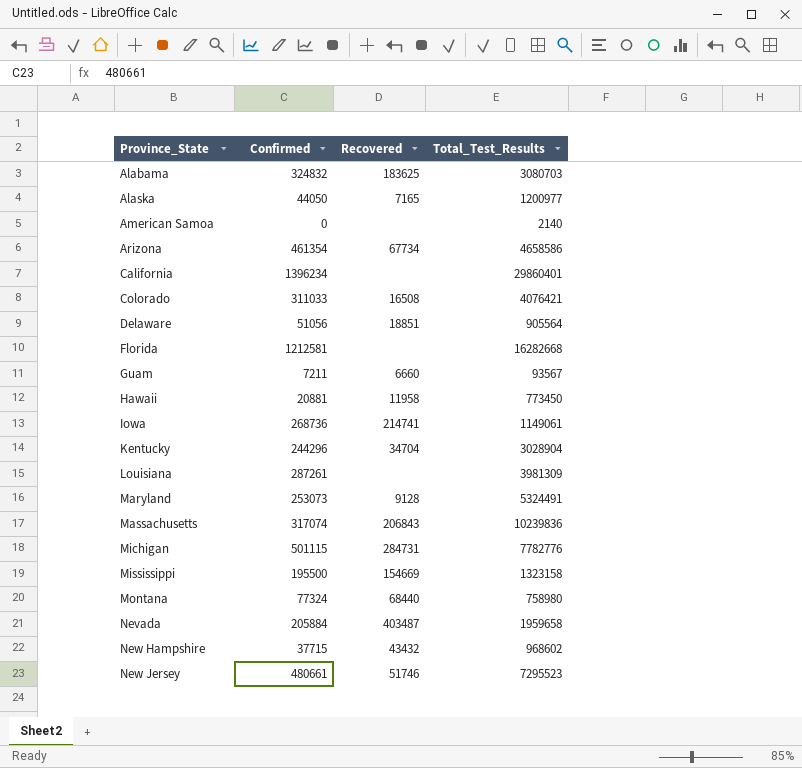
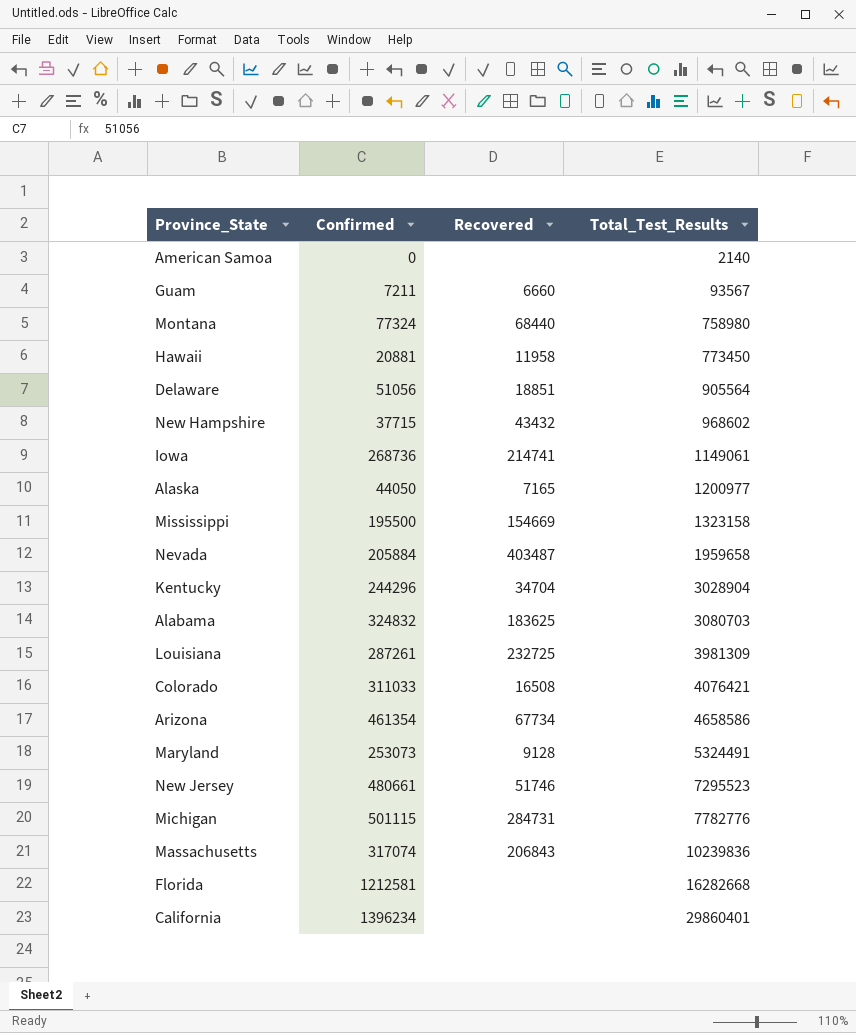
row order: Province_State ascending -> Total_Test_Results ascending
Louisiana | Recovered: none -> 232725

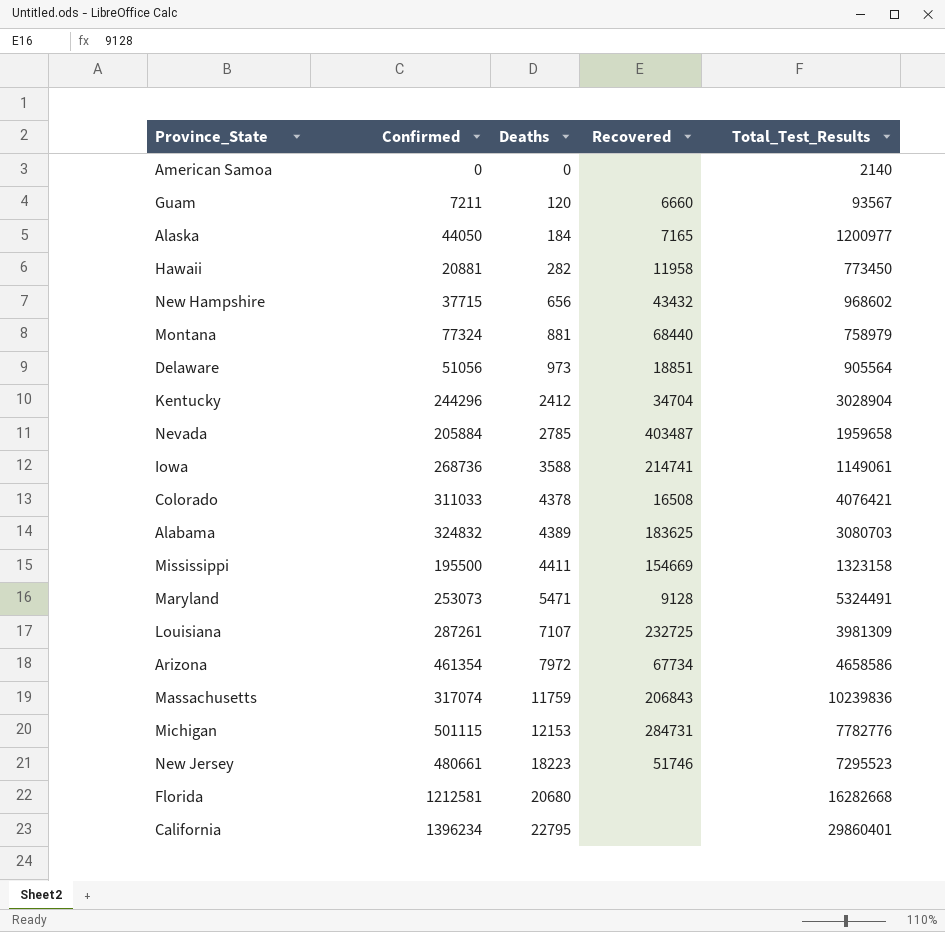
row order: Total_Test_Results ascending -> Deaths ascending
column Deaths | position: none -> 3
Montana | Total_Test_Results: 758980 -> 758979

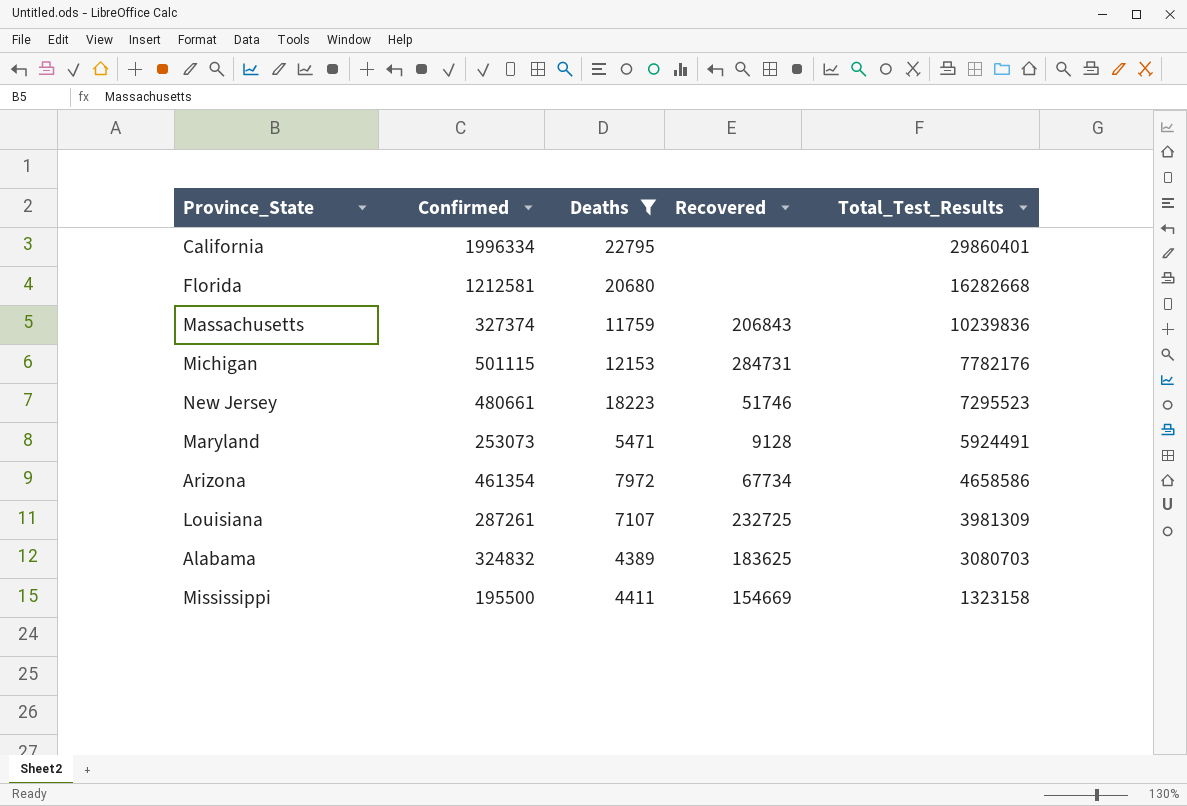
filter: none -> Deaths >= 4389
row order: Deaths ascending -> Total_Test_Results descending
California | Confirmed: 1396234 -> 1996334
Massachusetts | Confirmed: 317074 -> 327374
Michigan | Total_Test_Results: 7782776 -> 7782176
Maryland | Total_Test_Results: 5324491 -> 5924491

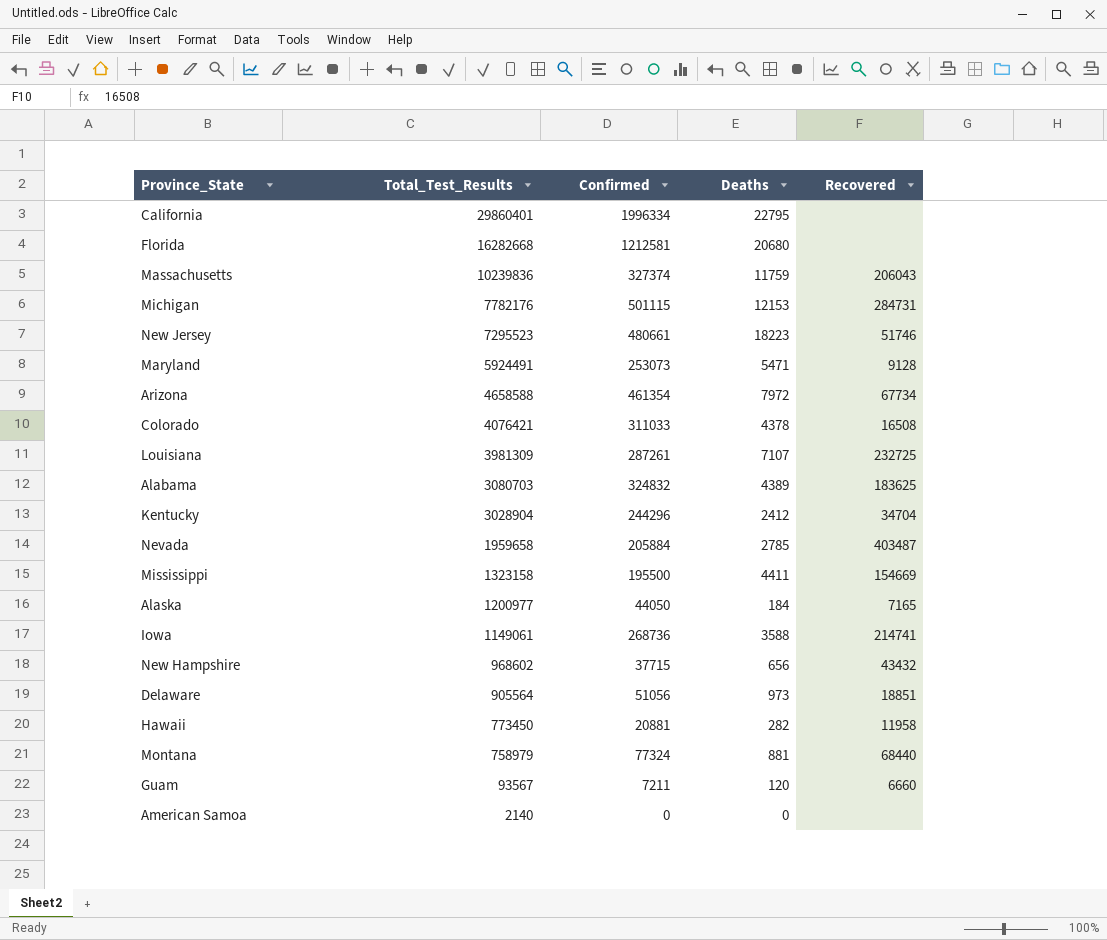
filter: Deaths >= 4389 -> none
column Total_Test_Results | position: 5 -> 2
Massachusetts | Recovered: 206843 -> 206043
Arizona | Total_Test_Results: 4658586 -> 4658588

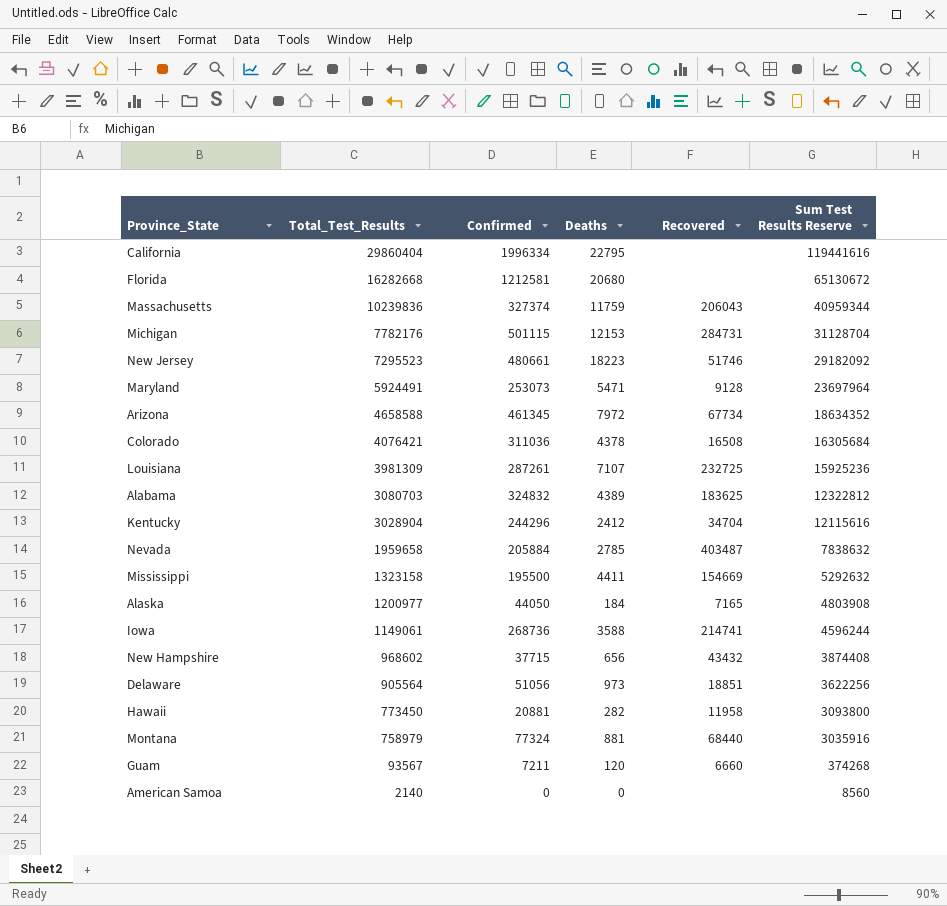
column Sum Test Results Reserve | formula: none -> [Total_Test_Results] * 4
California | Total_Test_Results: 29860401 -> 29860404
Arizona | Confirmed: 461354 -> 461345
Colorado | Confirmed: 311033 -> 311036

